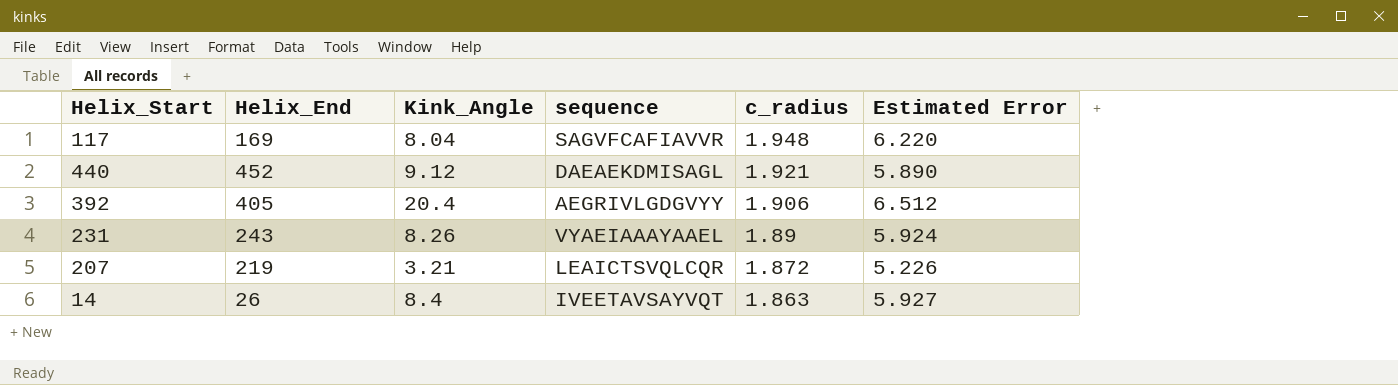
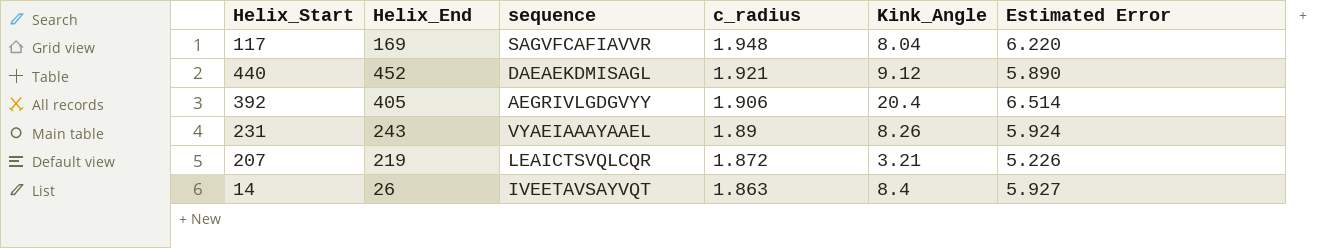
column Kink_Angle | position: 3 -> 5
392 | Estimated Error: 6.512 -> 6.514

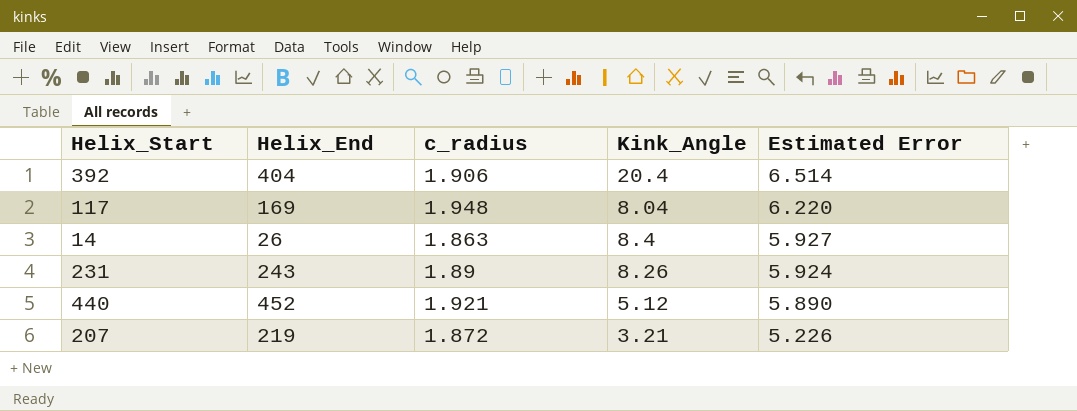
row order: c_radius descending -> Estimated Error descending
column sequence | position: 3 -> none
392 | Helix_End: 405 -> 404
440 | Kink_Angle: 9.12 -> 5.12

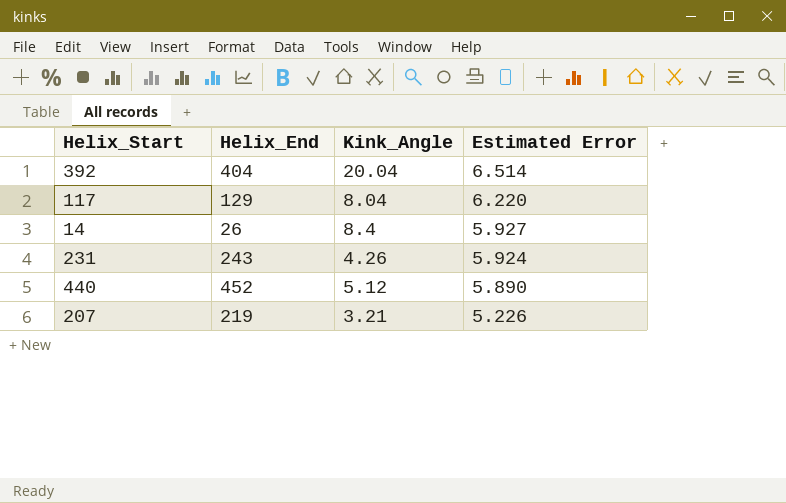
column c_radius | position: 3 -> none
392 | Kink_Angle: 20.4 -> 20.04
117 | Helix_End: 169 -> 129
231 | Kink_Angle: 8.26 -> 4.26

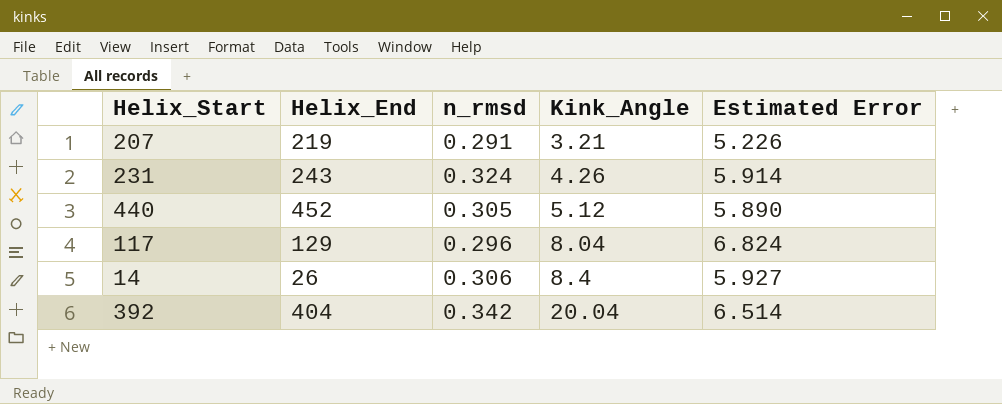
row order: Estimated Error descending -> Kink_Angle ascending
column n_rmsd | position: none -> 3
231 | Estimated Error: 5.924 -> 5.914
117 | Estimated Error: 6.220 -> 6.824

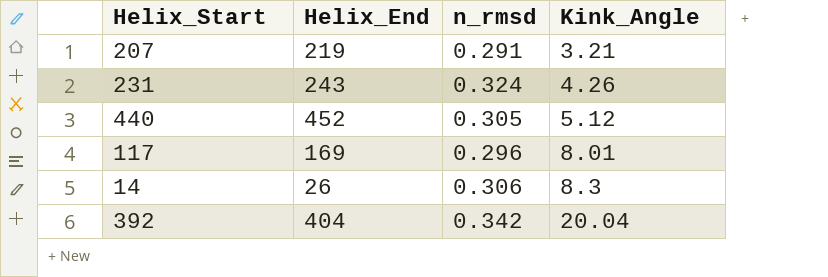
column Estimated Error | position: 5 -> none
117 | Helix_End: 129 -> 169
117 | Kink_Angle: 8.04 -> 8.01
14 | Kink_Angle: 8.4 -> 8.3

